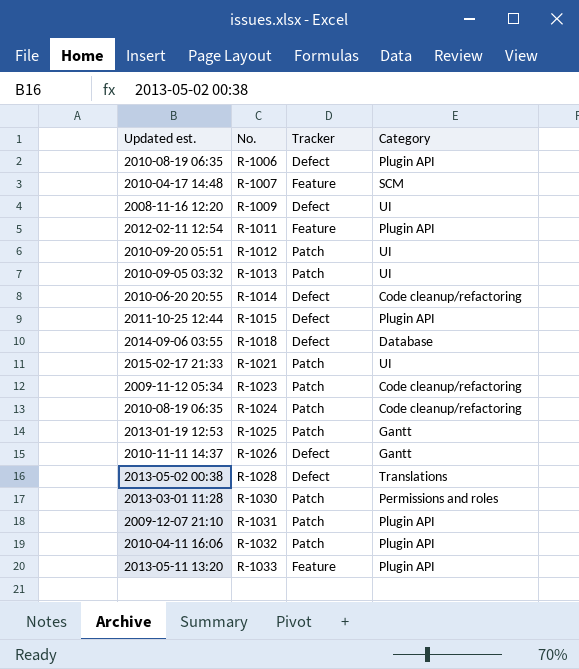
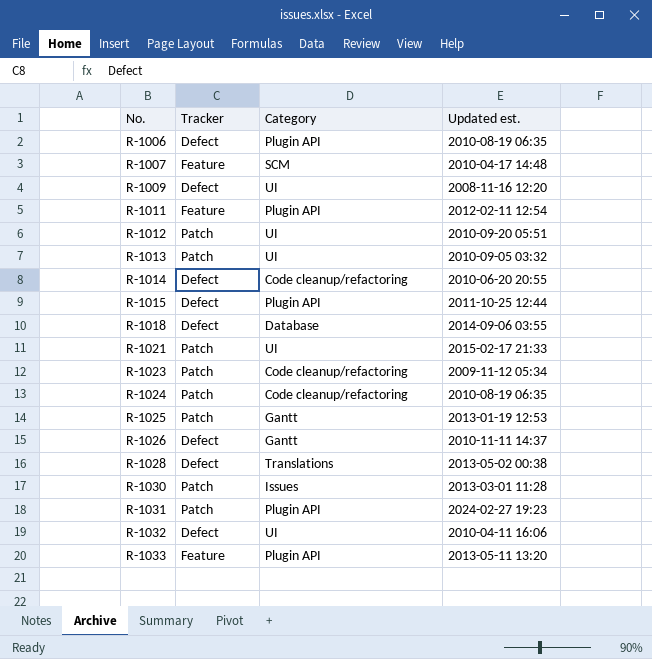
column Updated est. | position: 1 -> 4
R-1030 | Category: Permissions and roles -> Issues
R-1031 | Updated est.: 2009-12-07 21:10 -> 2024-02-27 19:23
R-1032 | Tracker: Patch -> Defect
R-1032 | Category: Plugin API -> UI

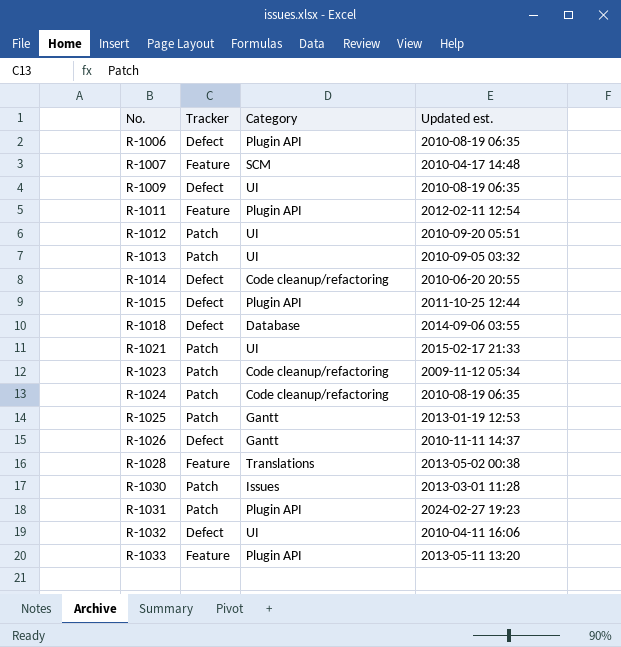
R-1009 | Updated est.: 2008-11-16 12:20 -> 2010-08-19 06:35
R-1028 | Tracker: Defect -> Feature

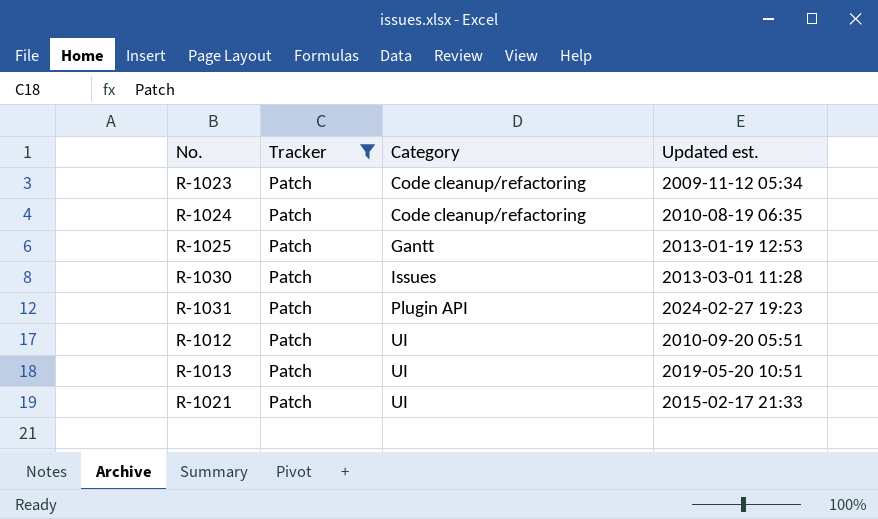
filter: none -> Tracker = Patch
row order: No. ascending -> Category ascending
R-1013 | Updated est.: 2010-09-05 03:32 -> 2019-05-20 10:51

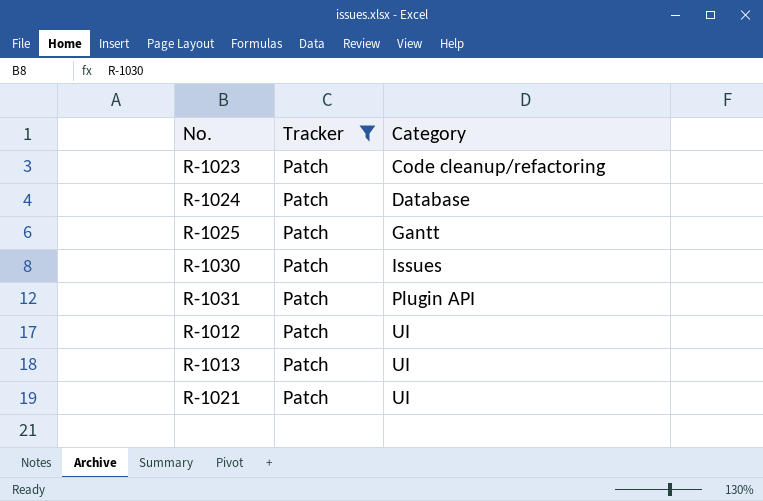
column Updated est. | position: 4 -> none
R-1024 | Category: Code cleanup/refactoring -> Database

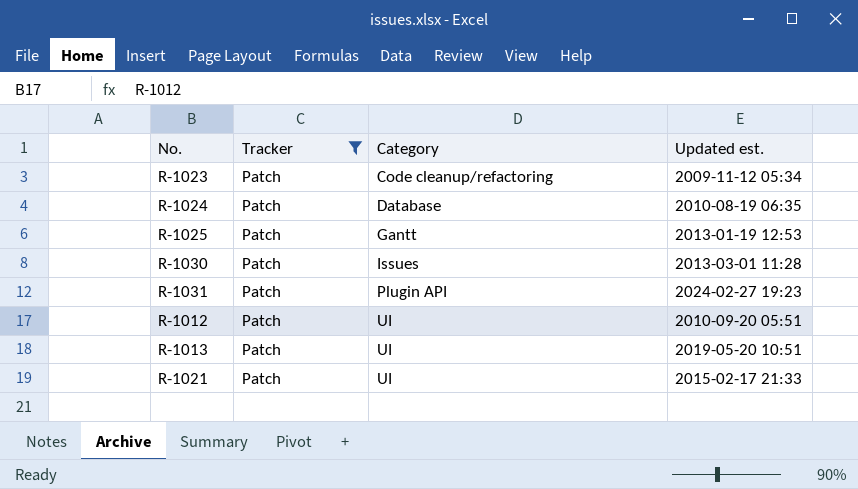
column Updated est. | position: none -> 4

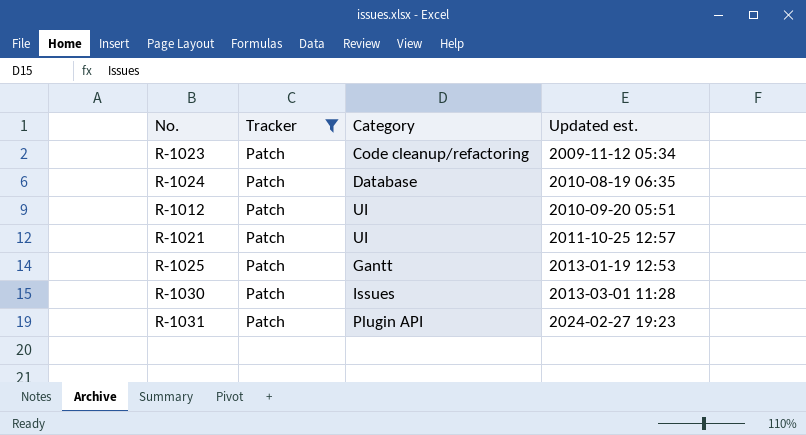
row order: Category ascending -> Updated est. ascending
row R-1013: Patch | UI | 2019-05-20 10:51 -> none
R-1021 | Updated est.: 2015-02-17 21:33 -> 2011-10-25 12:57

